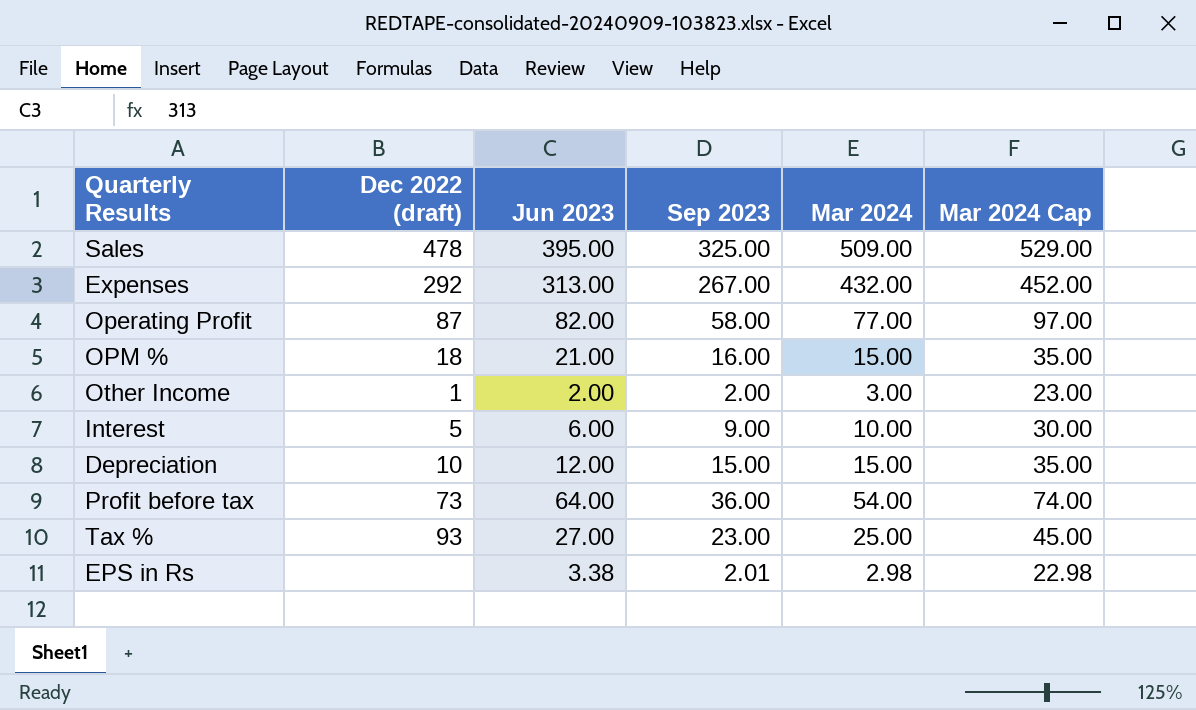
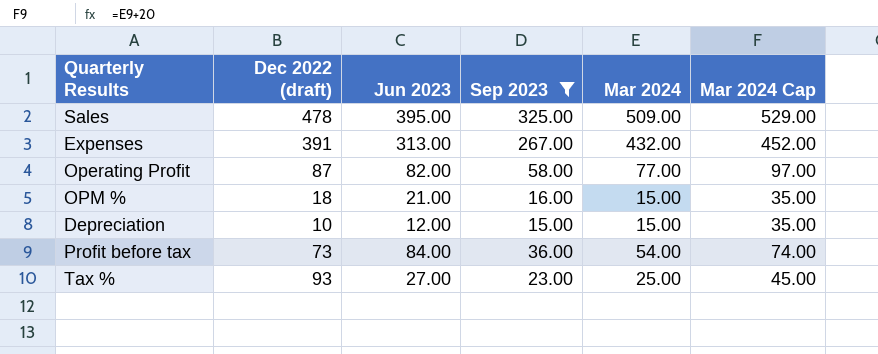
filter: none -> Sep 2023 >= 15.00
Expenses | Dec 2022 (draft): 292 -> 391
Profit before tax | Jun 2023: 64.00 -> 84.00

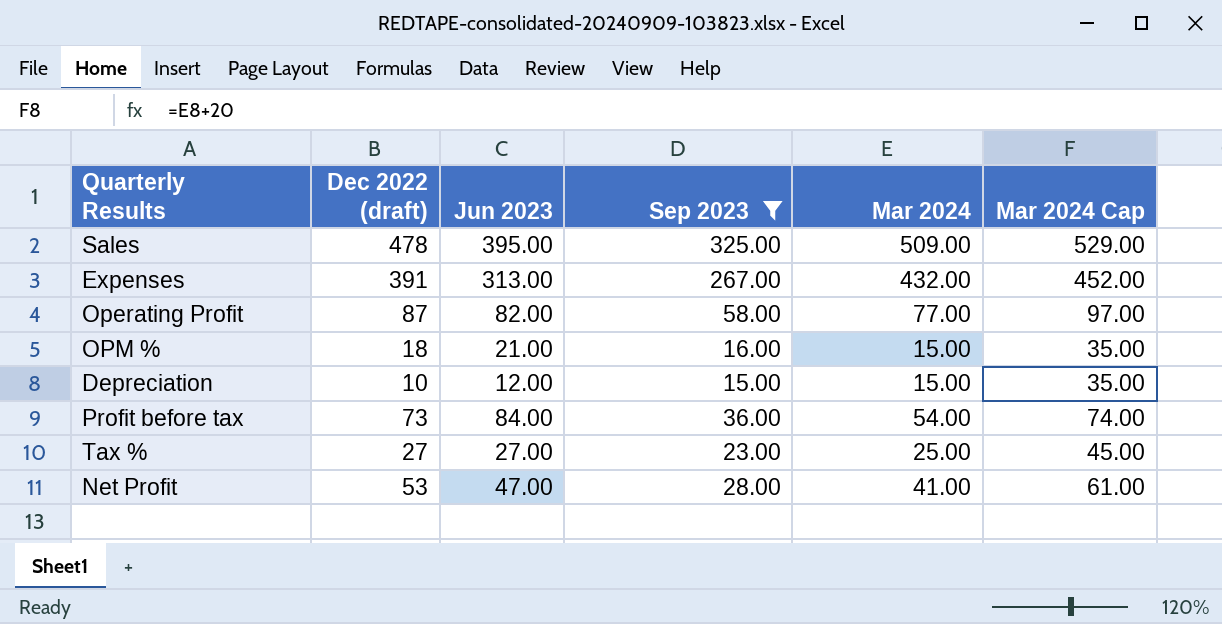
Tax % | Dec 2022 (draft): 93 -> 27
row Net Profit: none -> 53 | 47.00 | 28.00 | 41.00 | 61.00

